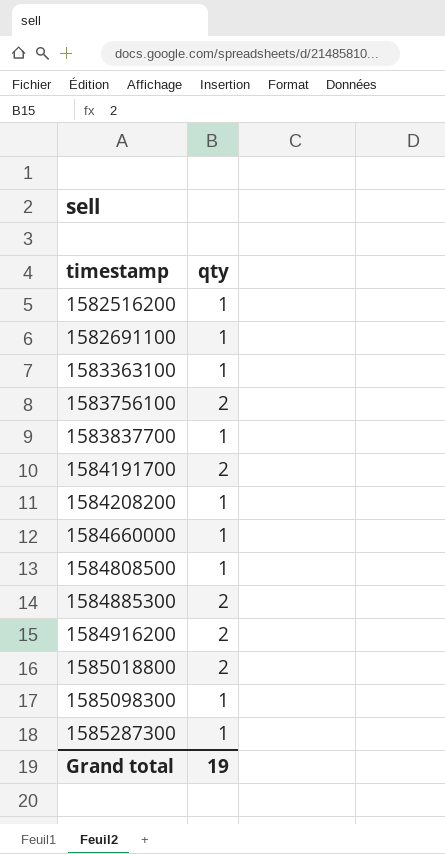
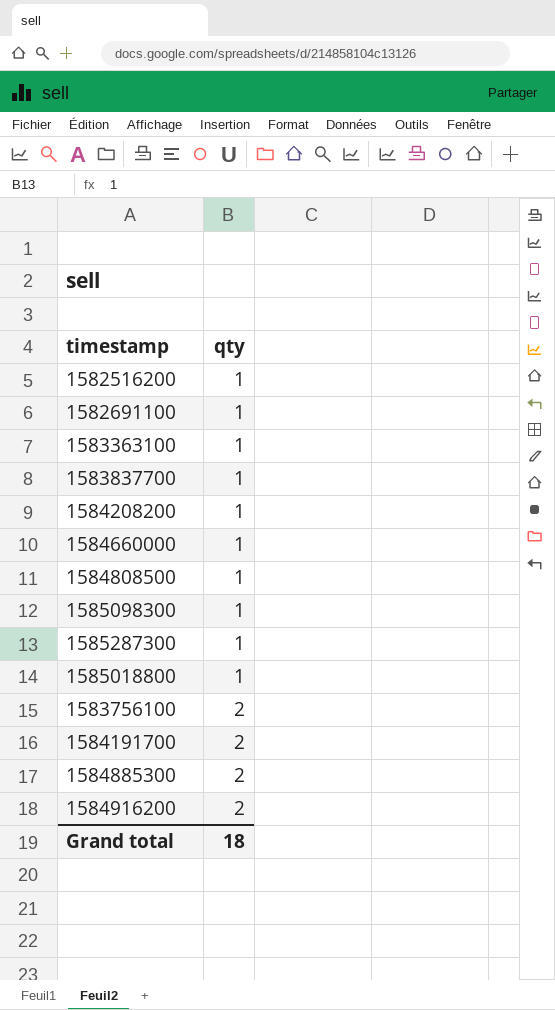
row order: timestamp ascending -> qty ascending
1585018800 | qty: 2 -> 1
Grand total | qty: 19 -> 18

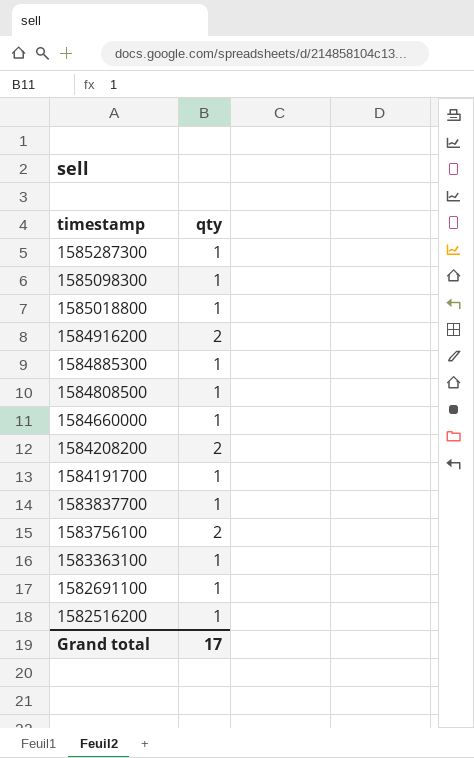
row order: qty ascending -> timestamp descending
1584885300 | qty: 2 -> 1
1584208200 | qty: 1 -> 2
1584191700 | qty: 2 -> 1
Grand total | qty: 18 -> 17

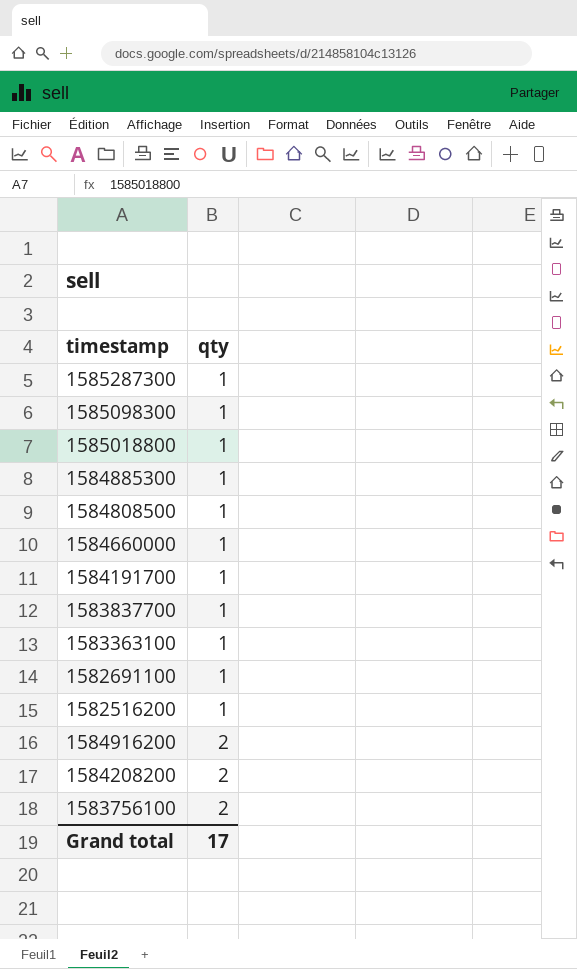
row order: timestamp descending -> qty ascending

